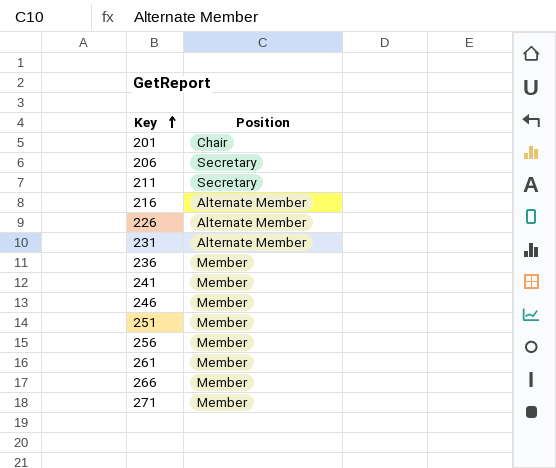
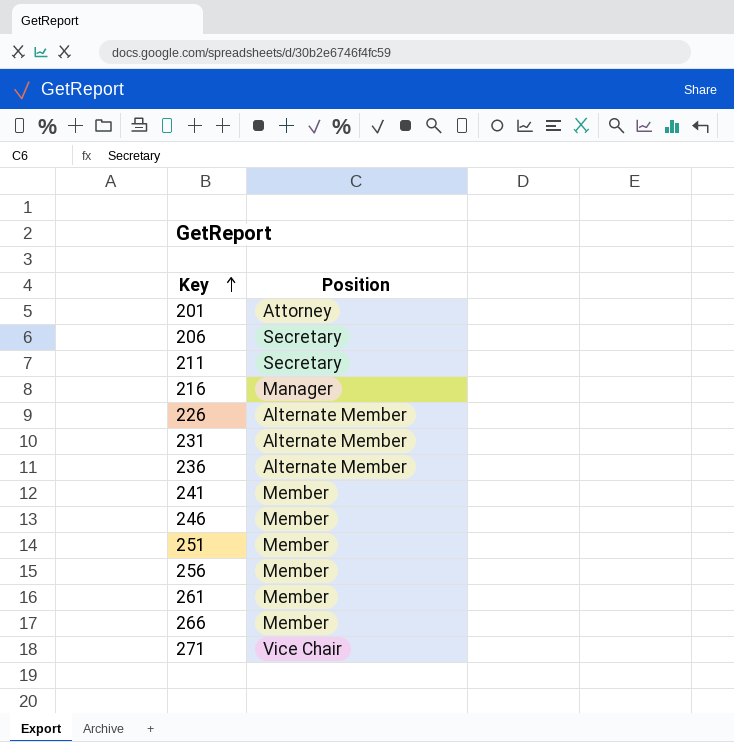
201 | Position: Chair -> Attorney
216 | Position: Alternate Member -> Manager
236 | Position: Member -> Alternate Member
271 | Position: Member -> Vice Chair

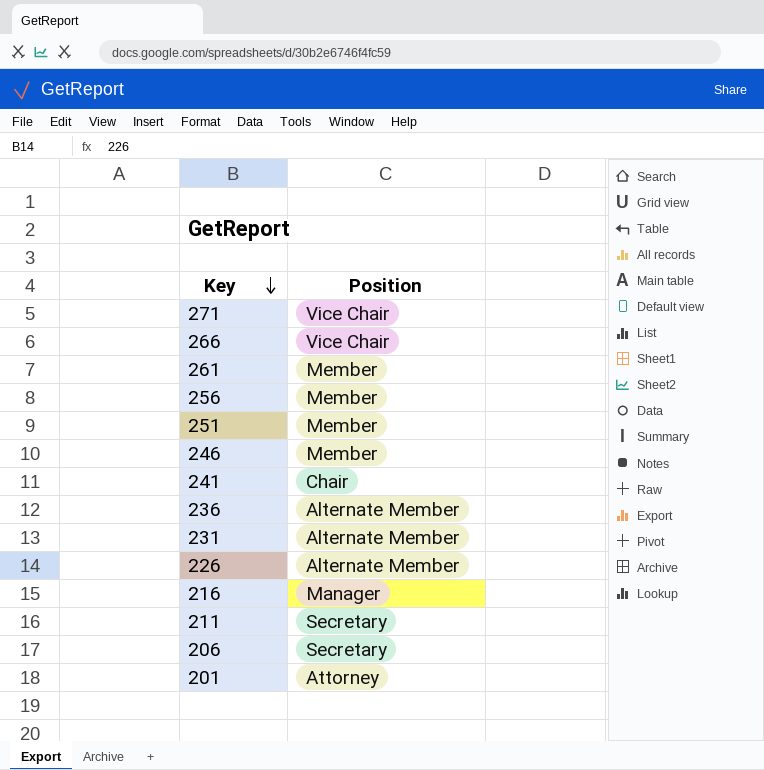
row order: Key ascending -> Key descending
266 | Position: Member -> Vice Chair
241 | Position: Member -> Chair

